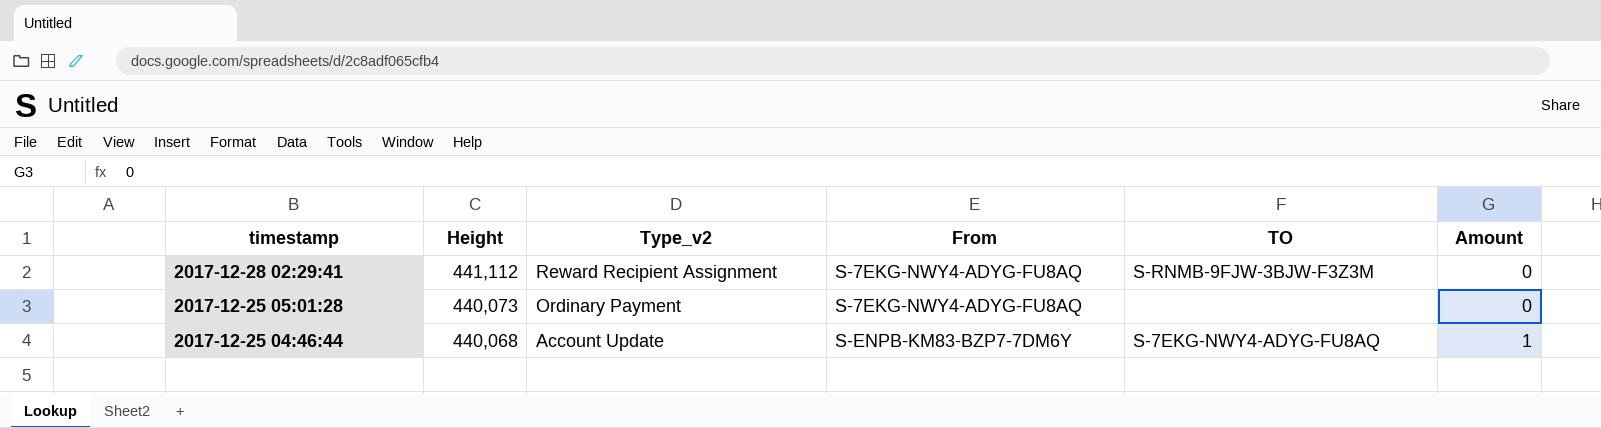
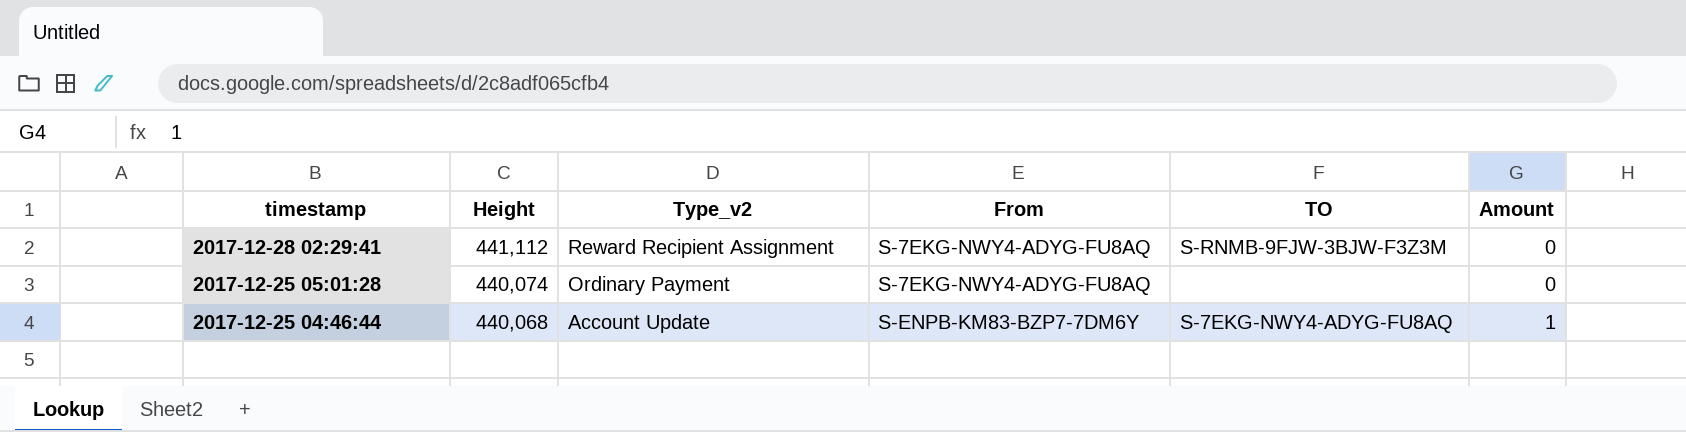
2017-12-25 05:01:28 | Height: 440,073 -> 440,074

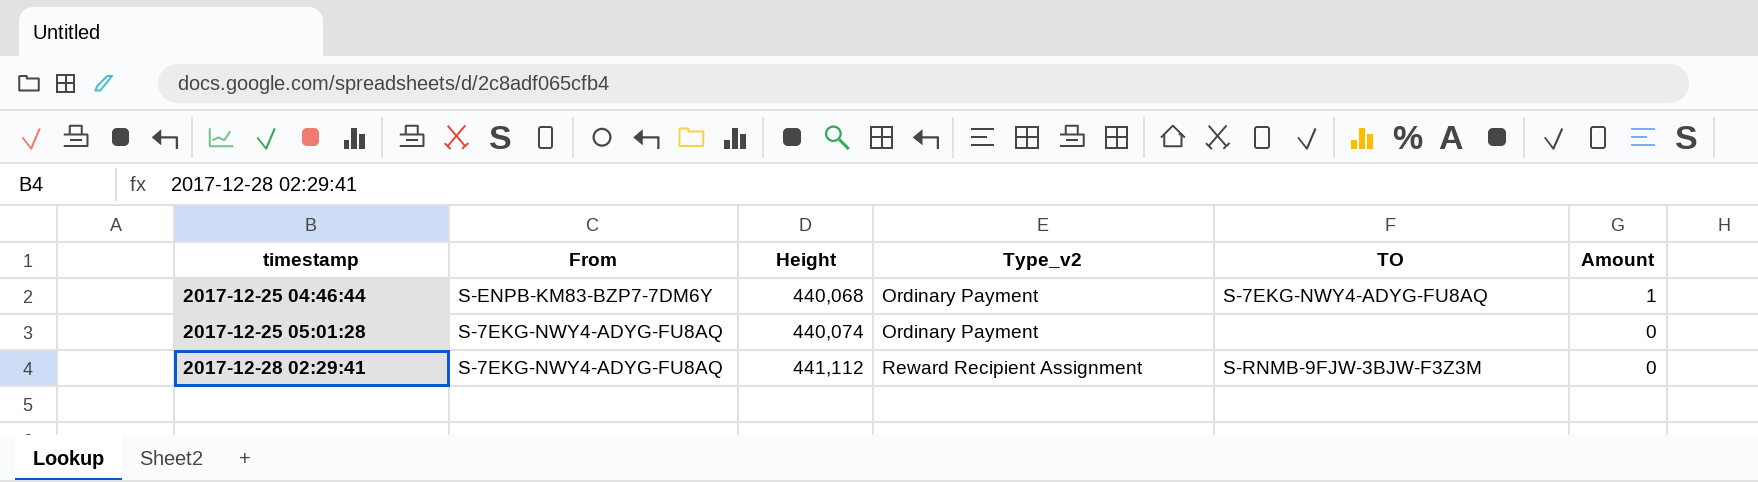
row order: timestamp descending -> timestamp ascending
column From | position: 4 -> 2
2017-12-25 04:46:44 | Type_v2: Account Update -> Ordinary Payment

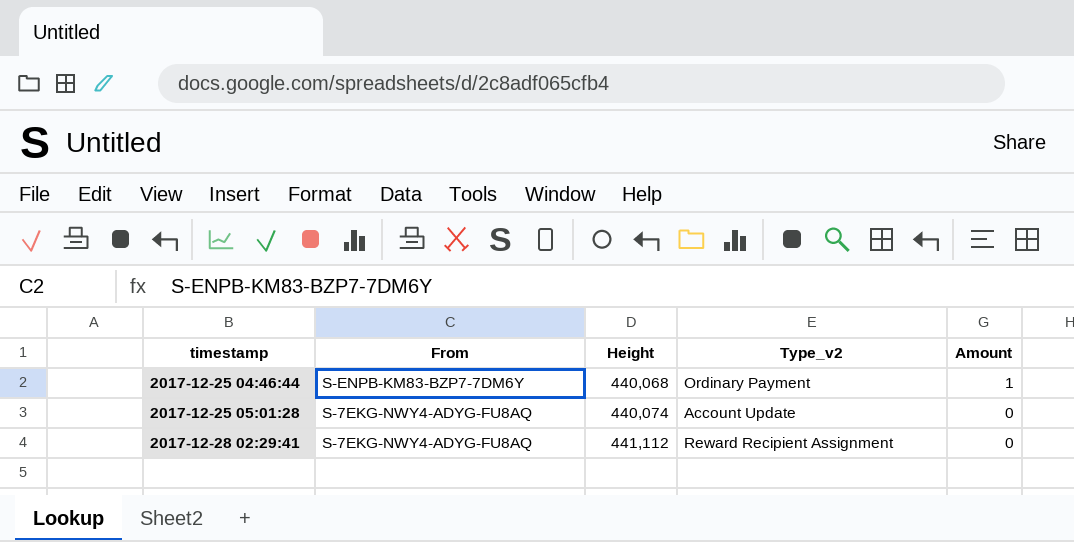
column TO | position: 5 -> none
2017-12-25 05:01:28 | Type_v2: Ordinary Payment -> Account Update

